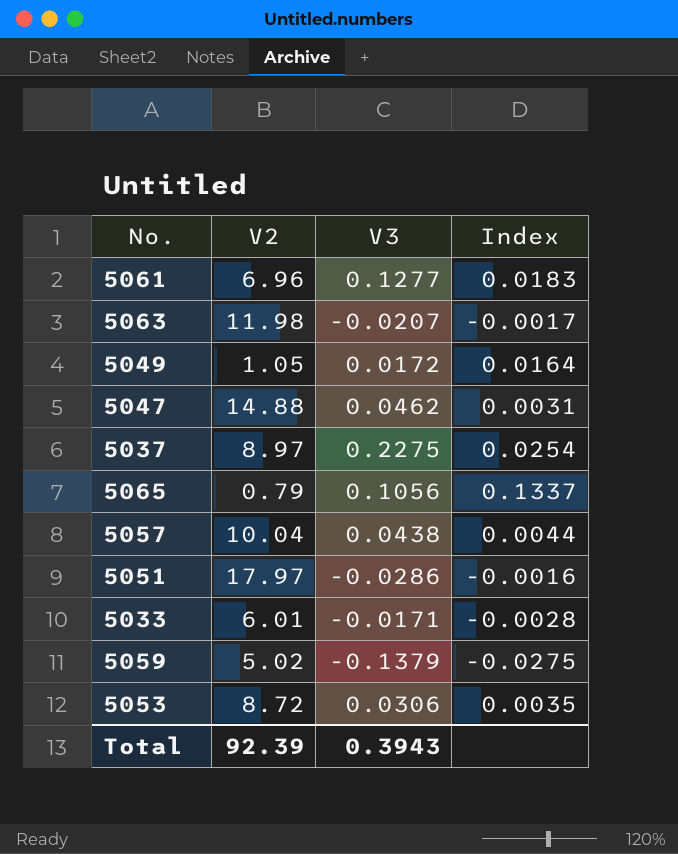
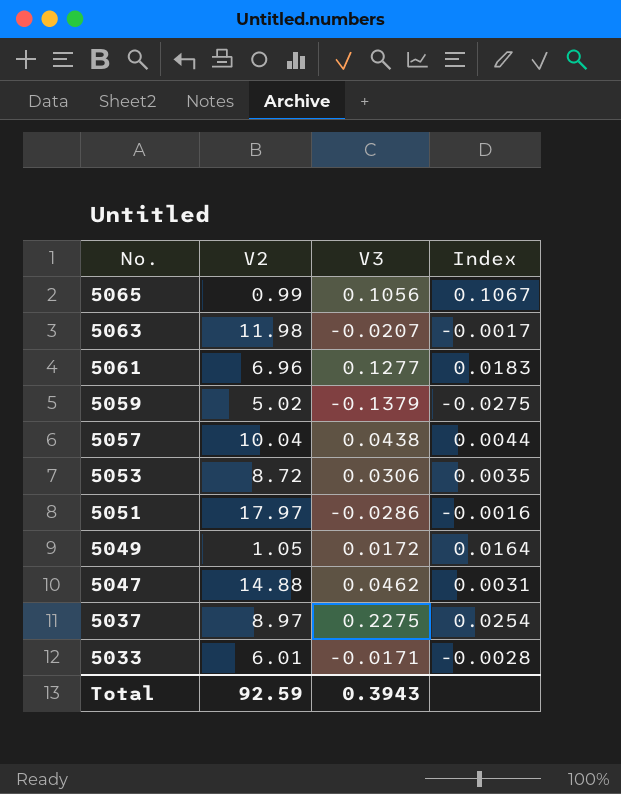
row order: none -> No. descending
5065 | V2: 0.79 -> 0.99
5065 | Index: 0.1337 -> 0.1067
Total | V2: 92.39 -> 92.59

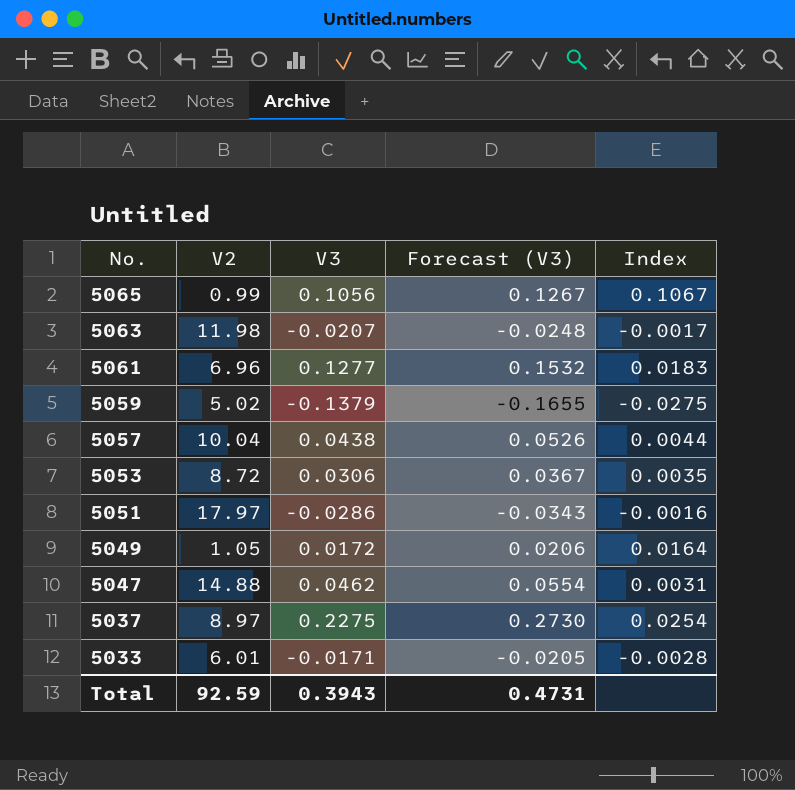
column Forecast (V3) | formula: none -> [V3] * 1.2

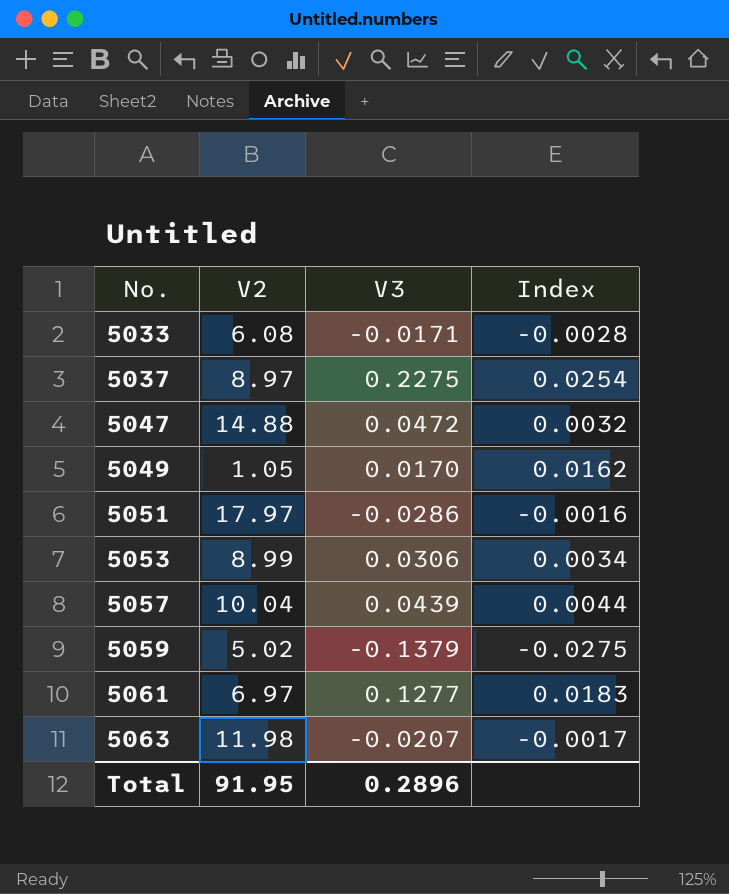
row order: No. descending -> No. ascending
column Forecast (V3) | formula: [V3] * 1.2 -> none
row 5065: 0.99 | 0.1056 | 0.1267 | 0.1067 -> none
5033 | V2: 6.01 -> 6.08
5047 | V3: 0.0462 -> 0.0472
5047 | Index: 0.0031 -> 0.0032
5049 | V3: 0.0172 -> 0.0170
5049 | Index: 0.0164 -> 0.0162
5053 | V2: 8.72 -> 8.99
5053 | Index: 0.0035 -> 0.0034
5057 | V3: 0.0438 -> 0.0439
5061 | V2: 6.96 -> 6.97
Total | V2: 92.59 -> 91.95
Total | V3: 0.3943 -> 0.2896

